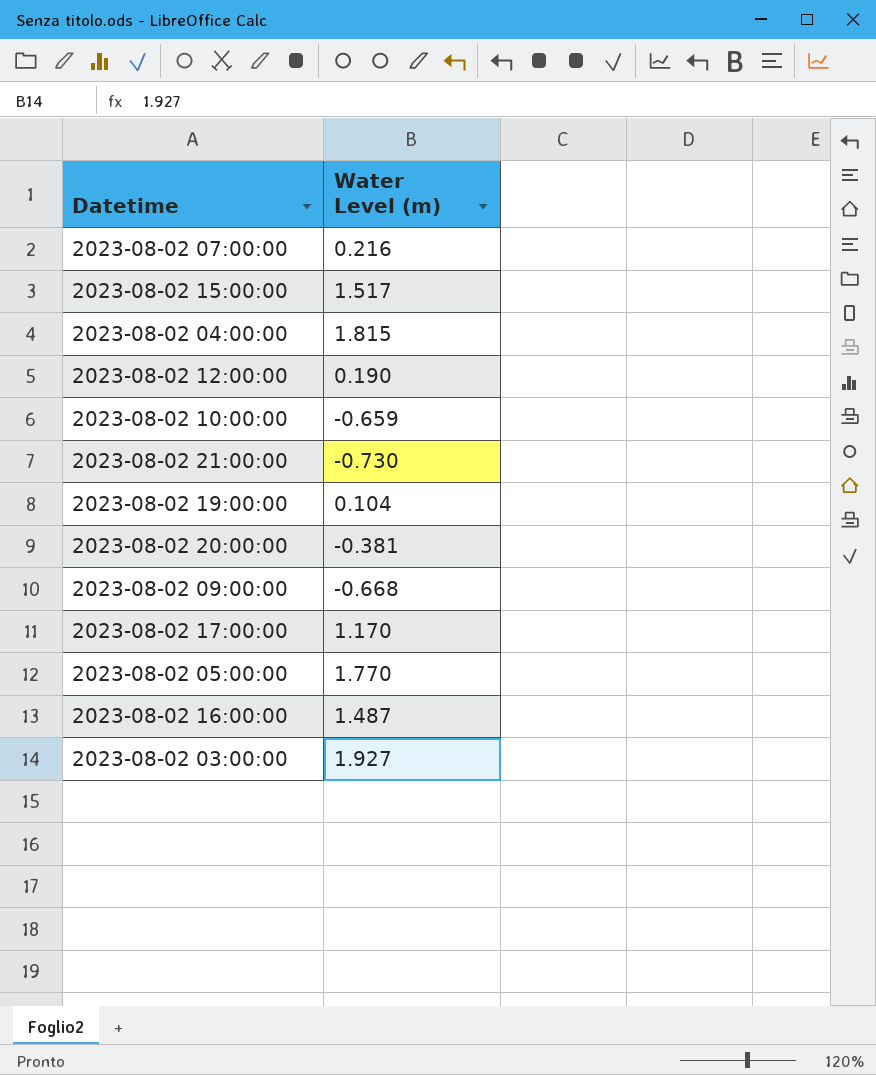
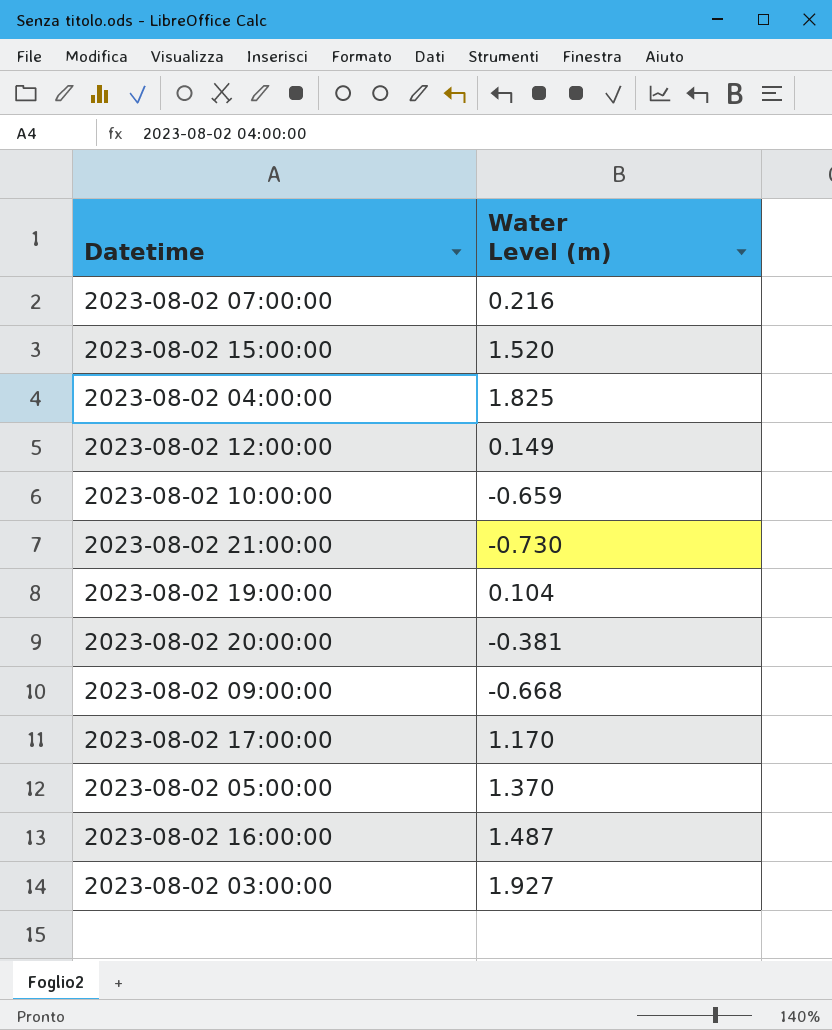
2023-08-02 15:00:00 | Water Level (m): 1.517 -> 1.520
2023-08-02 04:00:00 | Water Level (m): 1.815 -> 1.825
2023-08-02 12:00:00 | Water Level (m): 0.190 -> 0.149
2023-08-02 05:00:00 | Water Level (m): 1.770 -> 1.370

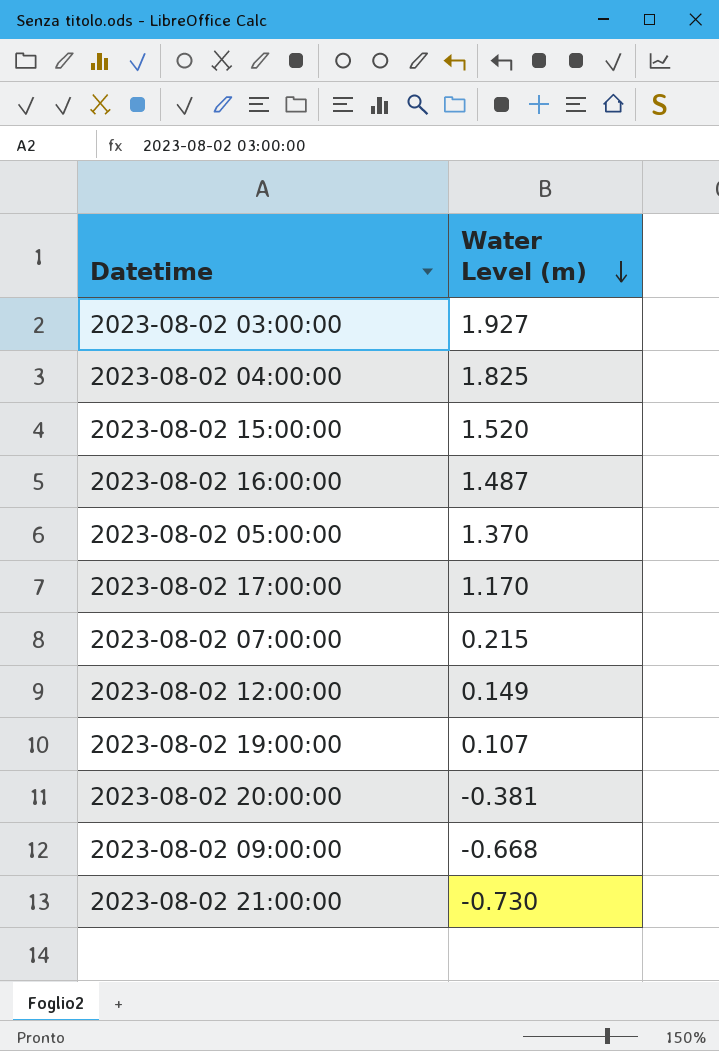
row order: none -> Water Level (m) descending
row 2023-08-02 10:00:00: -0.659 -> none
2023-08-02 07:00:00 | Water Level (m): 0.216 -> 0.215
2023-08-02 19:00:00 | Water Level (m): 0.104 -> 0.107

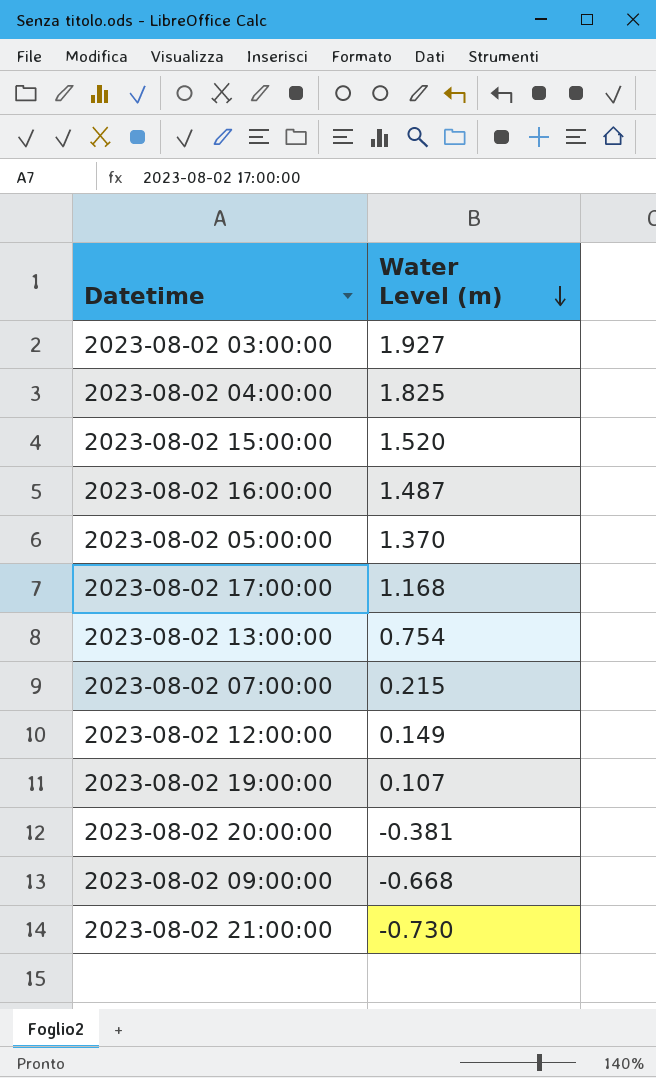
2023-08-02 17:00:00 | Water Level (m): 1.170 -> 1.168
row 2023-08-02 13:00:00: none -> 0.754

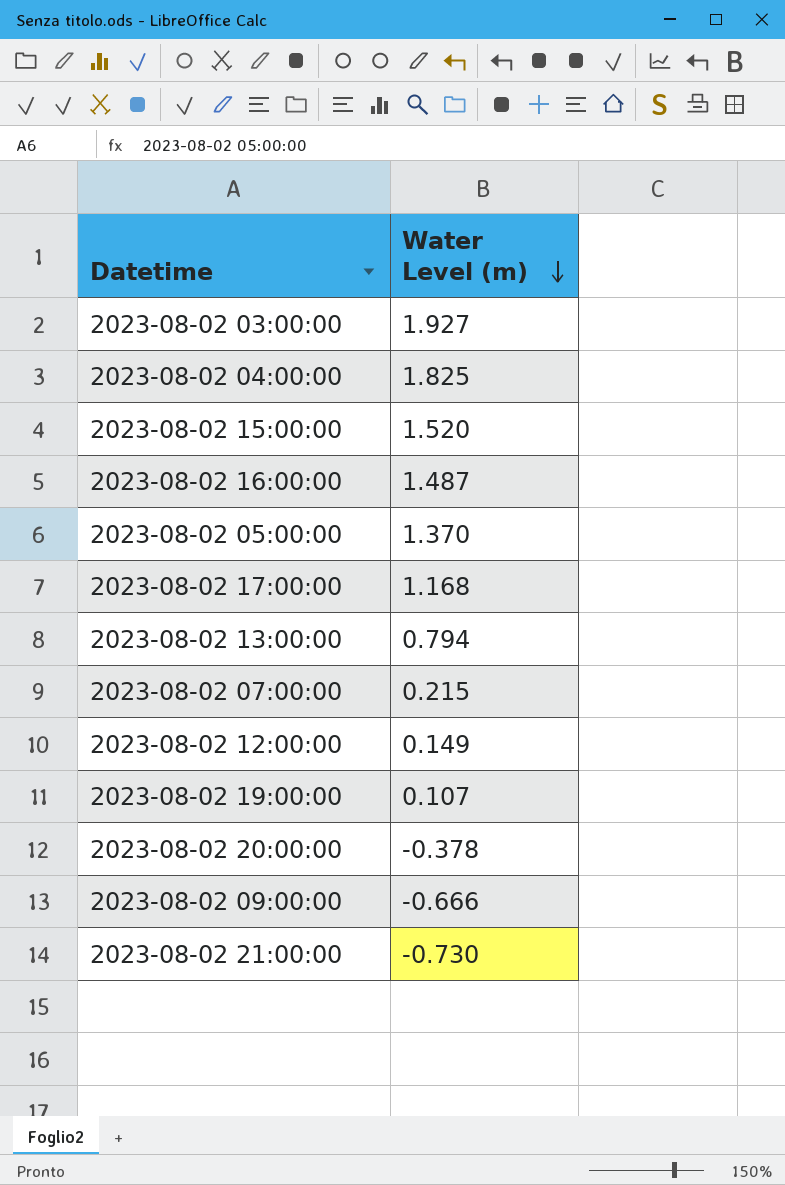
2023-08-02 13:00:00 | Water Level (m): 0.754 -> 0.794
2023-08-02 20:00:00 | Water Level (m): -0.381 -> -0.378
2023-08-02 09:00:00 | Water Level (m): -0.668 -> -0.666

